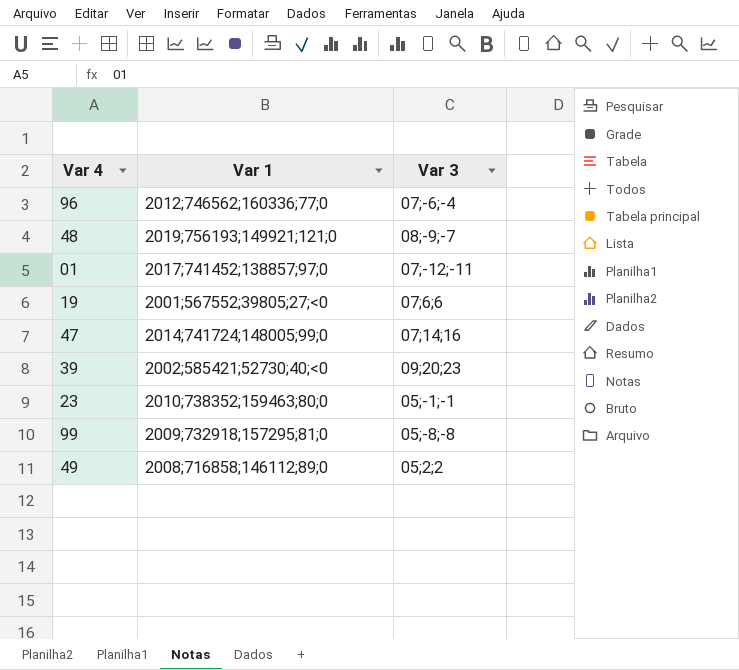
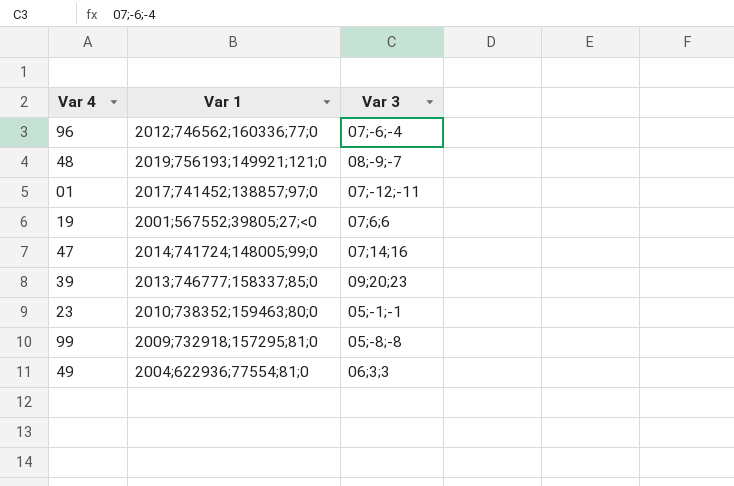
39 | Var 1: 2002;585421;52730;40;<0 -> 2013;746777;158337;85;0
49 | Var 1: 2008;716858;146112;89;0 -> 2004;622936;77554;81;0
49 | Var 3: 05;2;2 -> 06;3;3

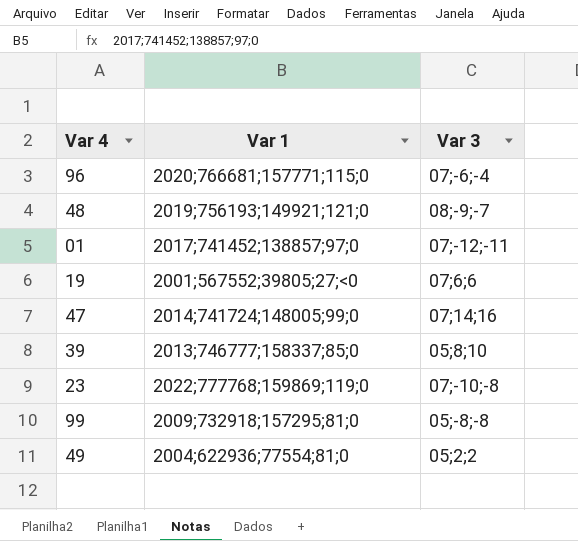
96 | Var 1: 2012;746562;160336;77;0 -> 2020;766681;157771;115;0
39 | Var 3: 09;20;23 -> 05;8;10
23 | Var 1: 2010;738352;159463;80;0 -> 2022;777768;159869;119;0
23 | Var 3: 05;-1;-1 -> 07;-10;-8
49 | Var 3: 06;3;3 -> 05;2;2

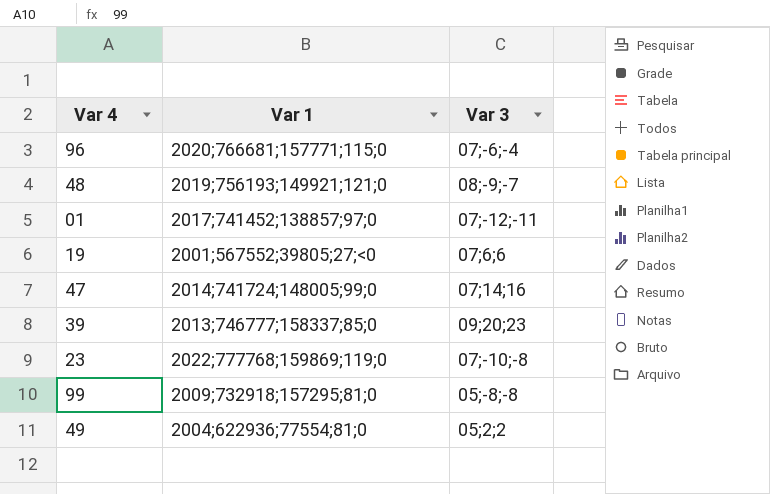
39 | Var 3: 05;8;10 -> 09;20;23

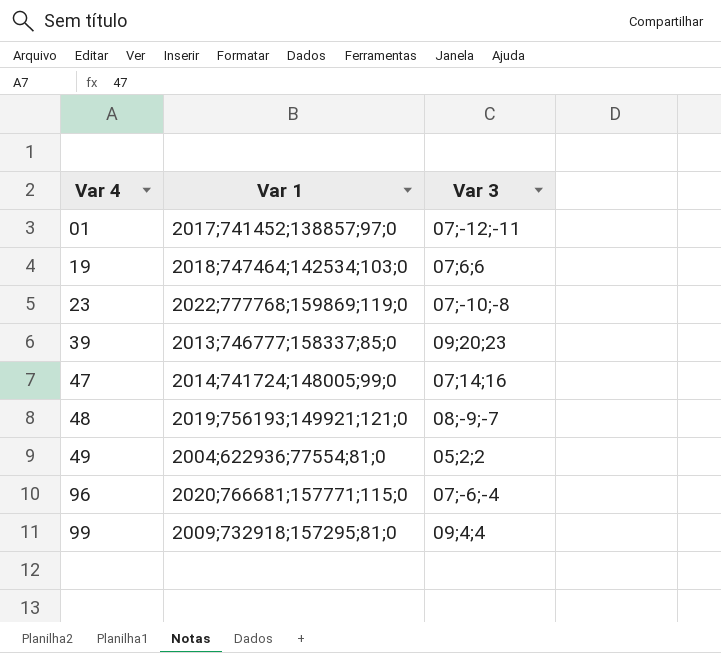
row order: none -> Var 4 ascending
19 | Var 1: 2001;567552;39805;27;<0 -> 2018;747464;142534;103;0
99 | Var 3: 05;-8;-8 -> 09;4;4

